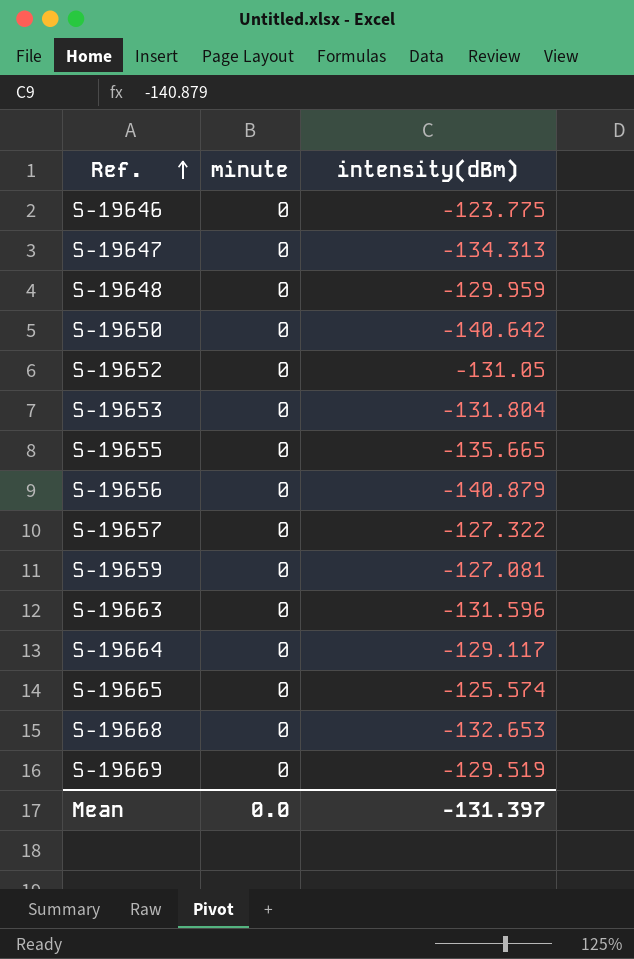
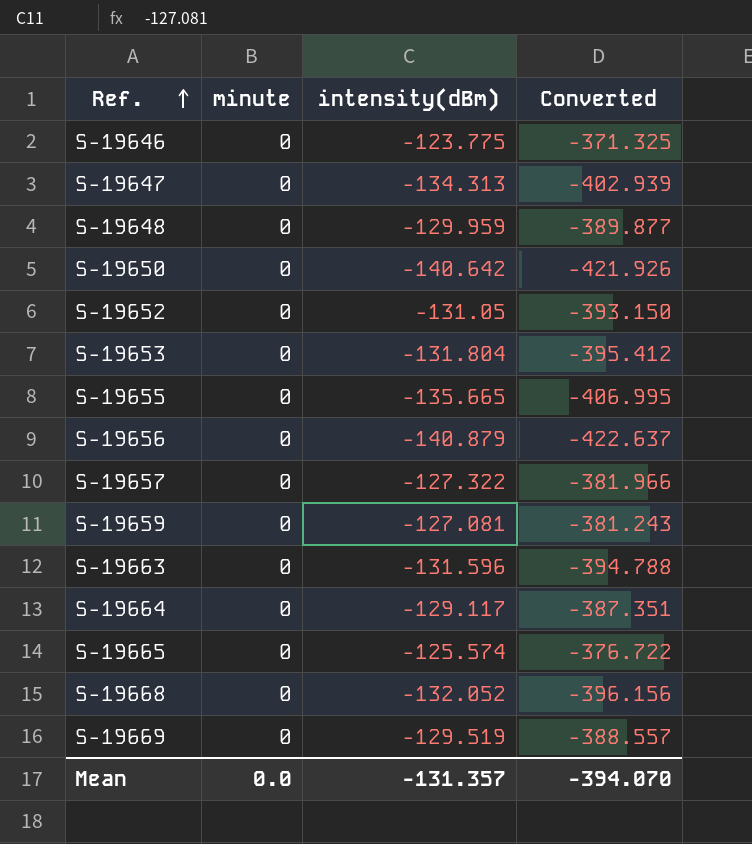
column Converted | formula: none -> [intensity(dBm)] * 3
S-19668 | intensity(dBm): -132.653 -> -132.052
Mean | intensity(dBm): -131.397 -> -131.357

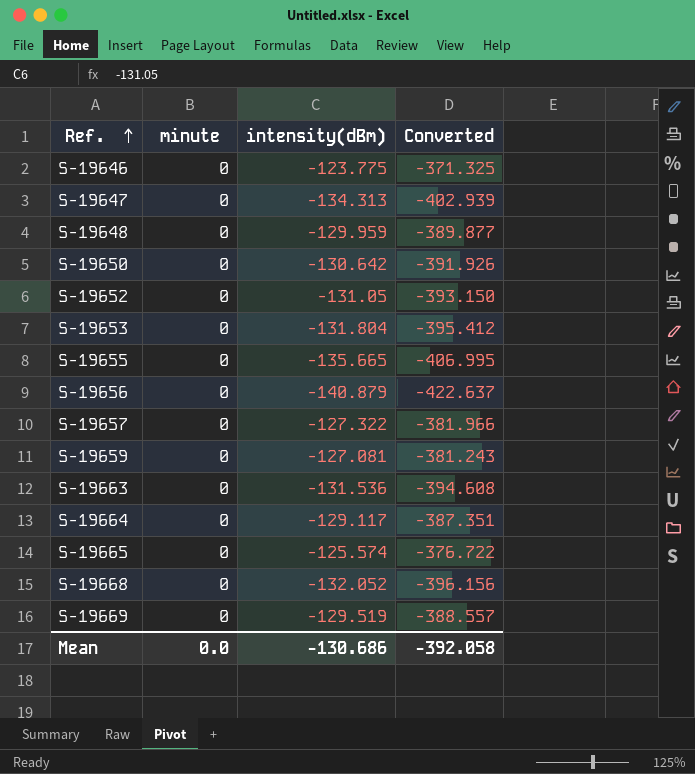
S-19650 | intensity(dBm): -140.642 -> -130.642
S-19650 | Converted: -421.926 -> -391.926
S-19663 | intensity(dBm): -131.596 -> -131.536
S-19663 | Converted: -394.788 -> -394.608
Mean | intensity(dBm): -131.357 -> -130.686
Mean | Converted: -394.070 -> -392.058

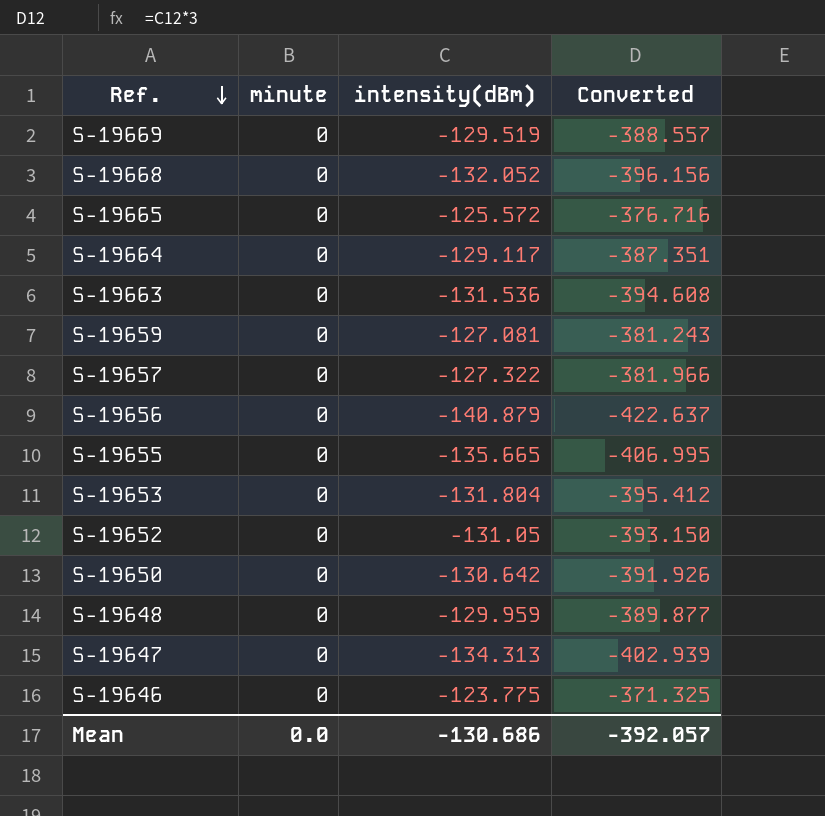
row order: Ref. ascending -> Ref. descending
S-19665 | intensity(dBm): -125.574 -> -125.572
S-19665 | Converted: -376.722 -> -376.716
Mean | Converted: -392.058 -> -392.057

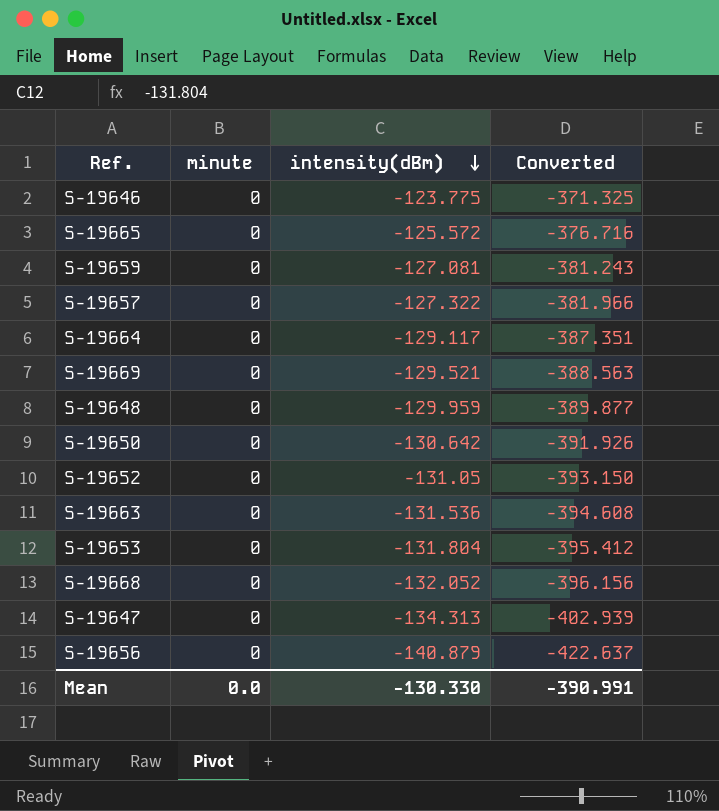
row order: Ref. descending -> intensity(dBm) descending
row S-19655: 0 | -135.665 | -406.995 -> none
S-19669 | intensity(dBm): -129.519 -> -129.521
S-19669 | Converted: -388.557 -> -388.563
Mean | intensity(dBm): -130.686 -> -130.330
Mean | Converted: -392.057 -> -390.991

